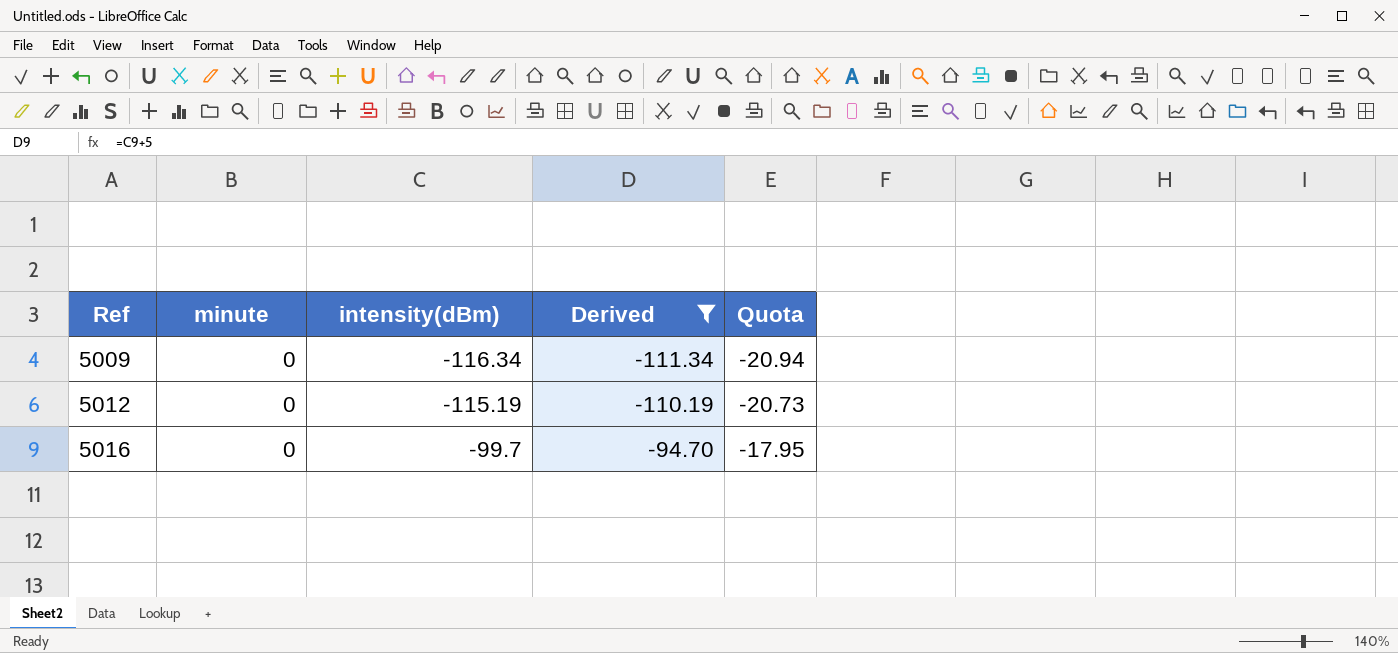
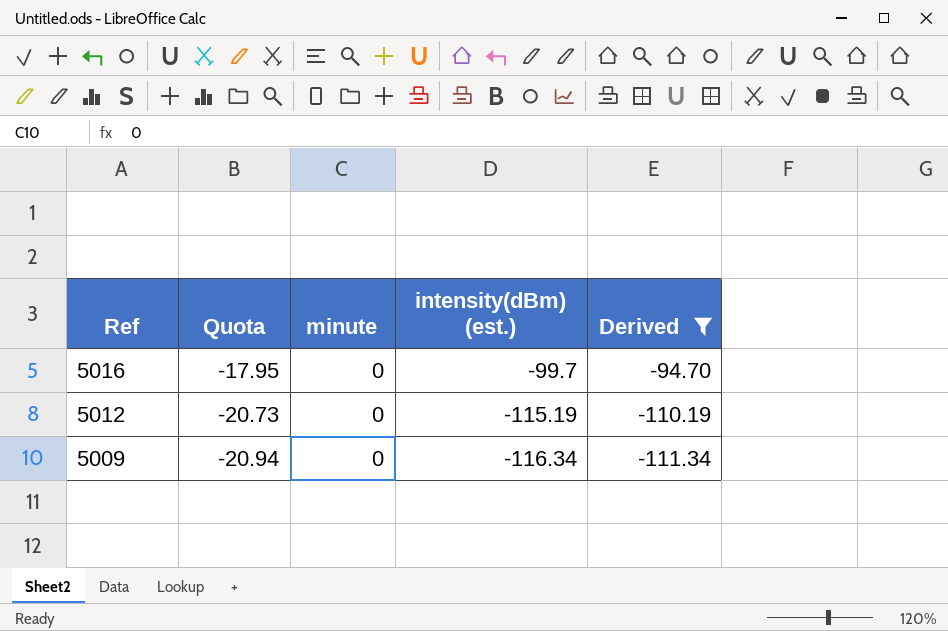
row order: Ref ascending -> Ref descending
column Quota | position: 5 -> 2
column name: intensity(dBm) -> intensity(dBm) (est.)

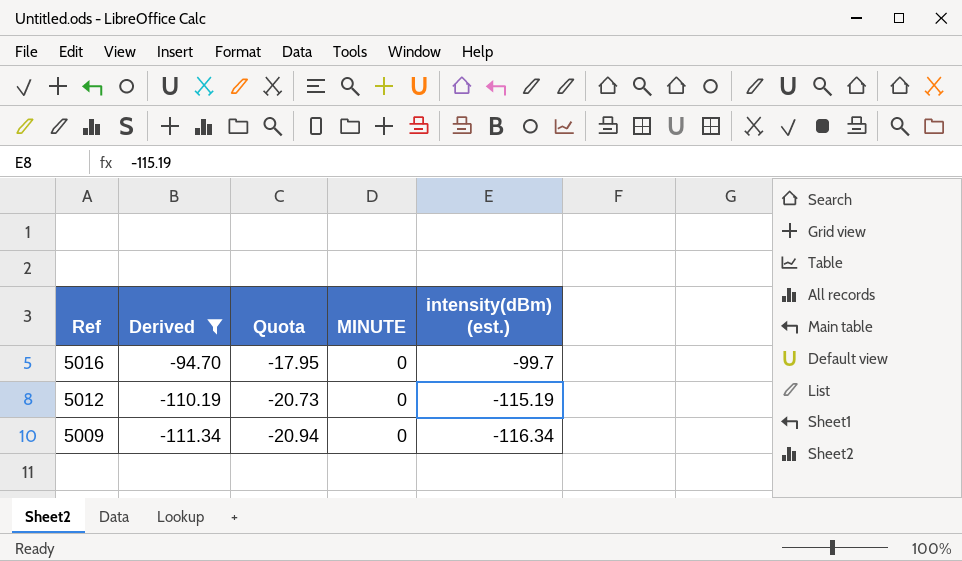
column Derived | position: 5 -> 2
column name: minute -> MINUTE

